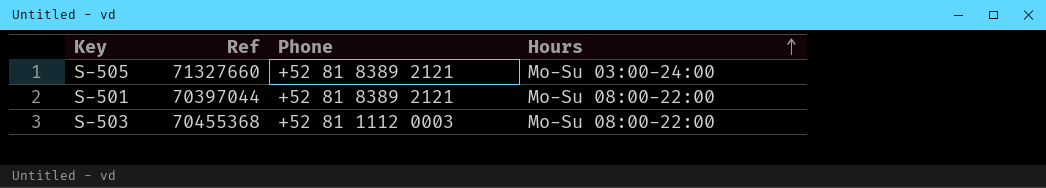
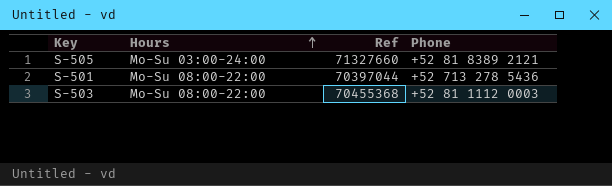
column Hours | position: 4 -> 2
S-501 | Phone: +52 81 8389 2121 -> +52 713 278 5436

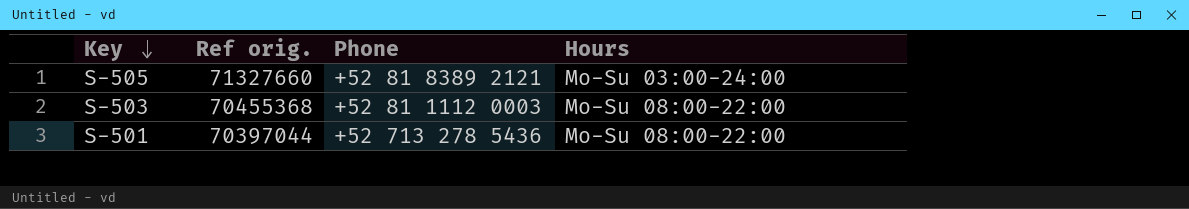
row order: Hours ascending -> Key descending
column name: Ref -> Ref orig.
column Hours | position: 2 -> 4

